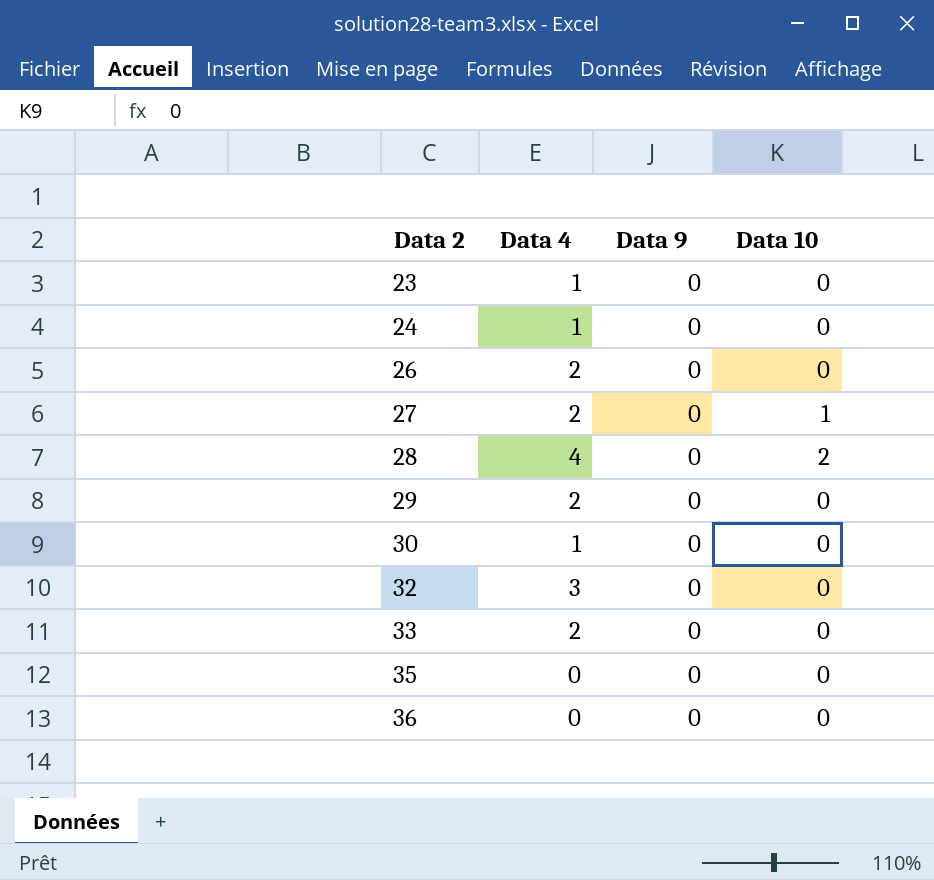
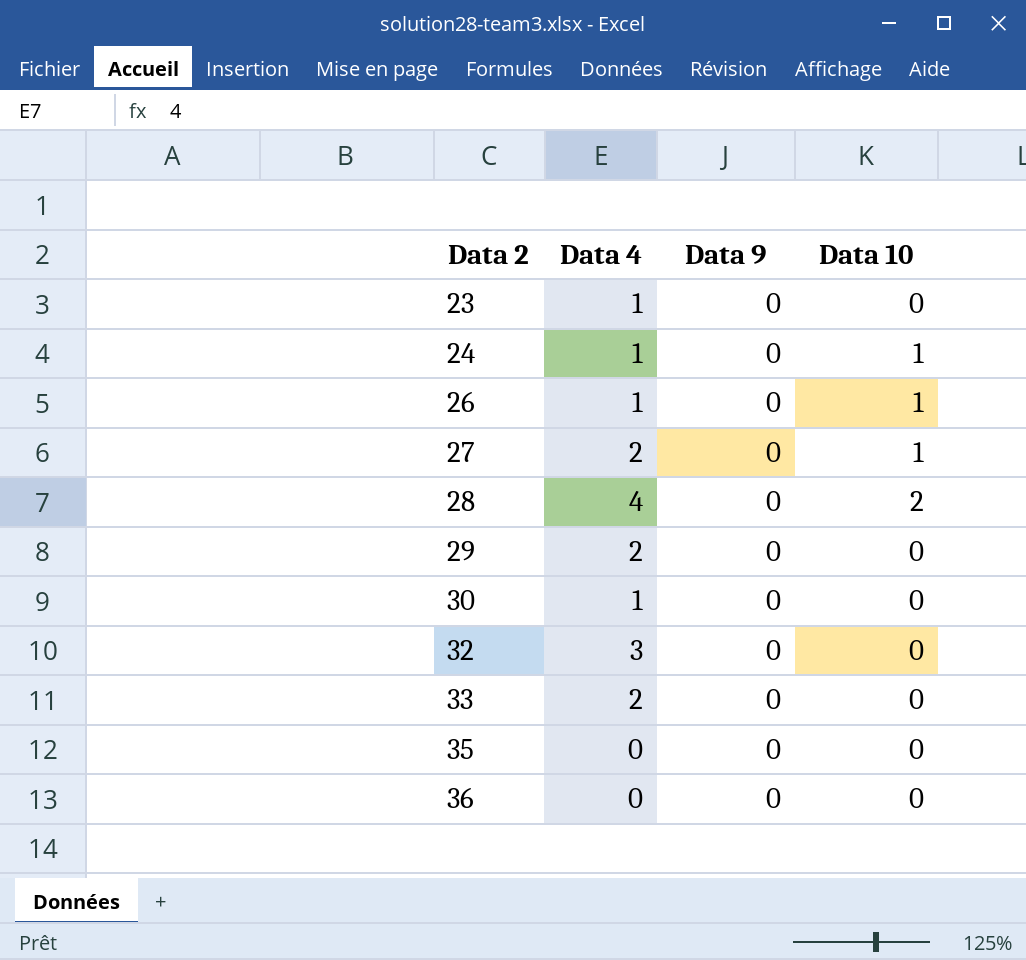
24 | Data 10: 0 -> 1
26 | Data 4: 2 -> 1
26 | Data 10: 0 -> 1

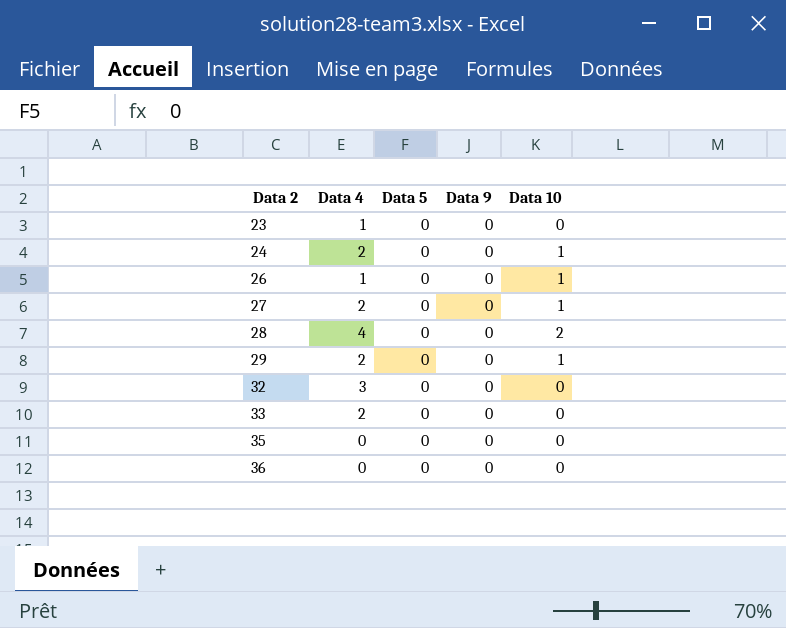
column Data 5 | position: none -> 3
row 30: 1 | 0 | 0 -> none
24 | Data 4: 1 -> 2
29 | Data 10: 0 -> 1

